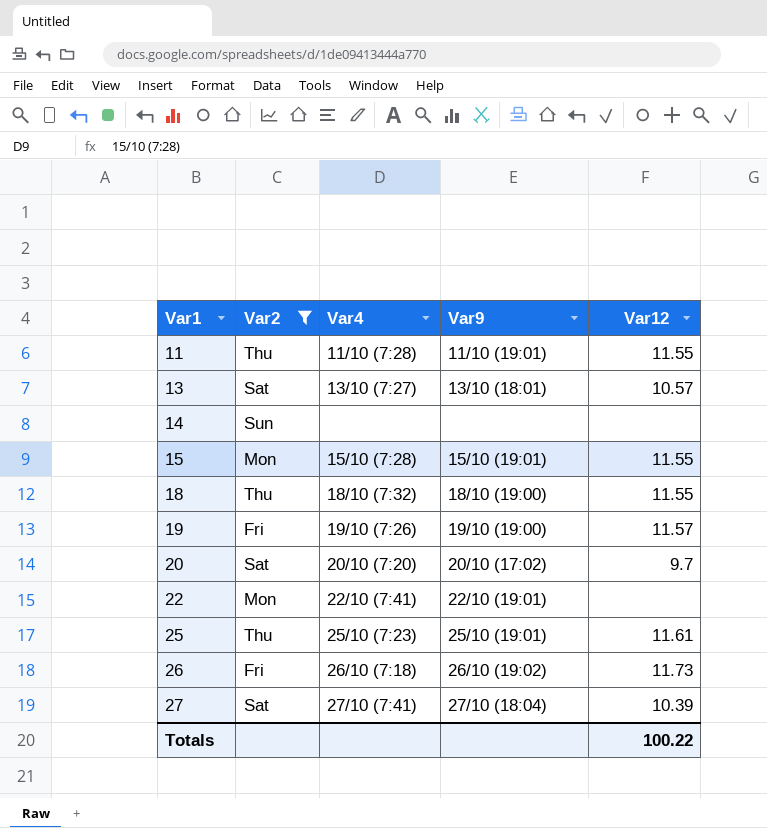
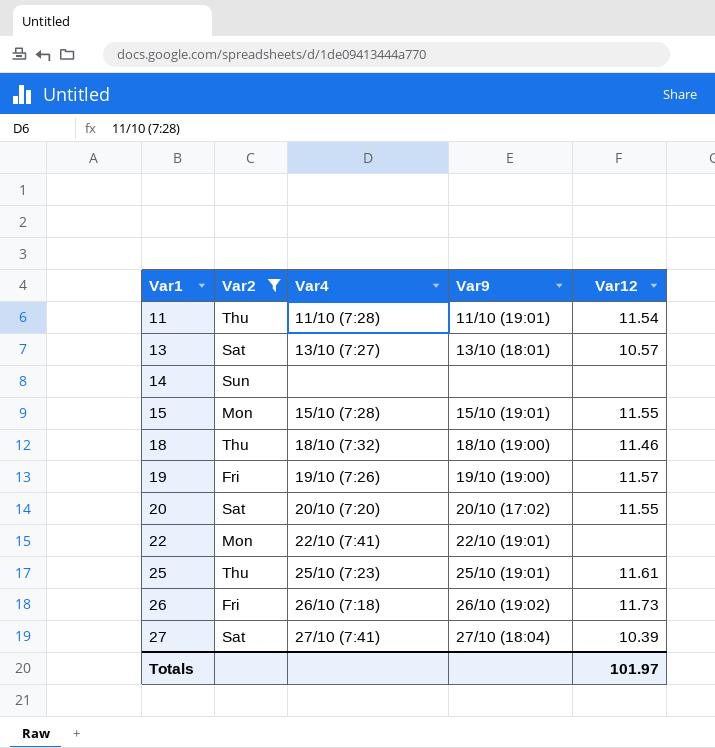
11 | Var12: 11.55 -> 11.54
18 | Var12: 11.55 -> 11.46
20 | Var12: 9.7 -> 11.55
Totals | Var12: 100.22 -> 101.97

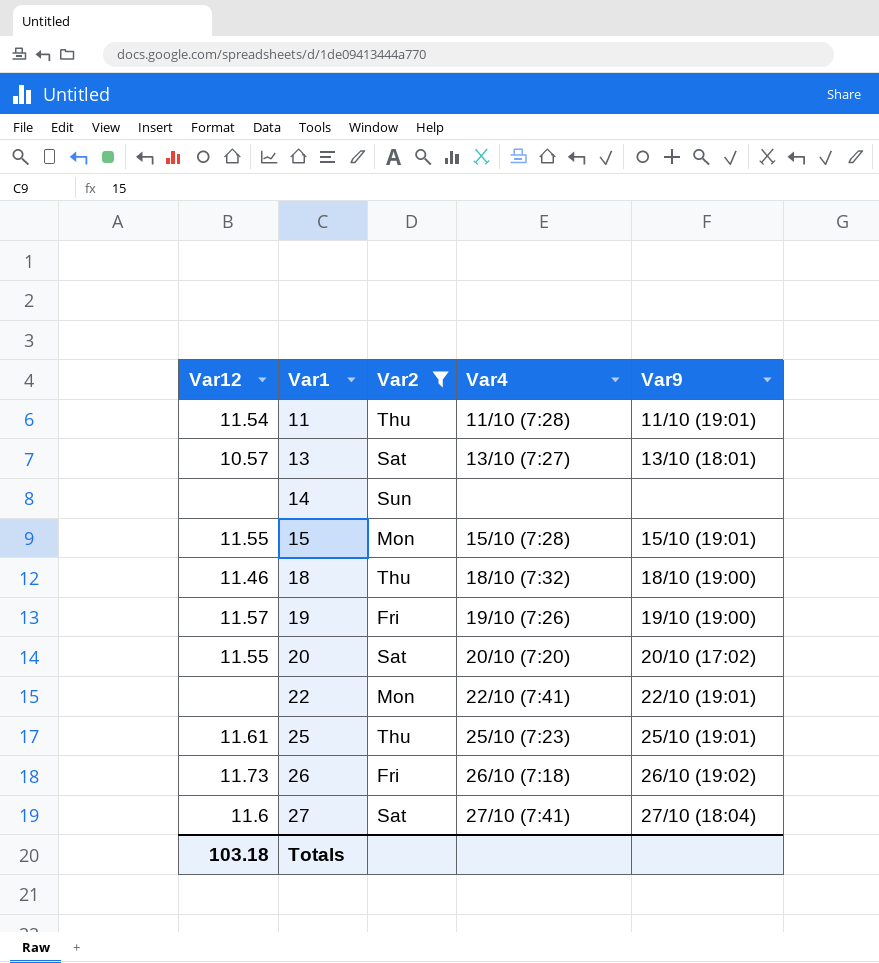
column Var12 | position: 5 -> 1
27 | Var12: 10.39 -> 11.6
Totals | Var12: 101.97 -> 103.18

